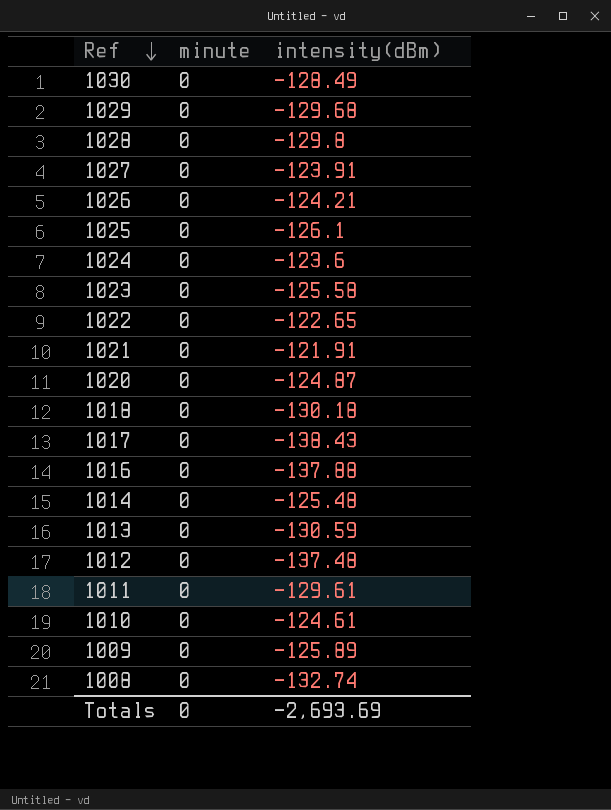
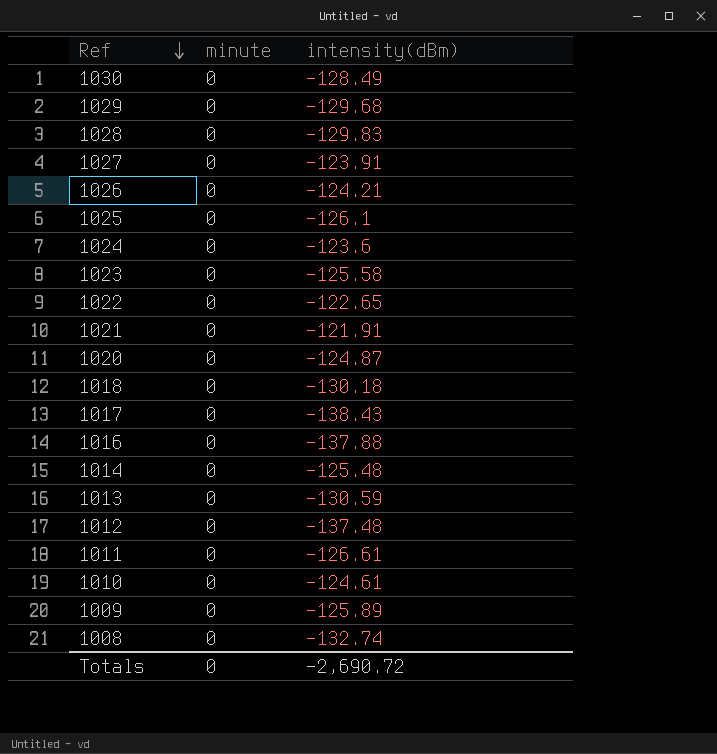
1028 | intensity(dBm): -129.8 -> -129.83
1011 | intensity(dBm): -129.61 -> -126.61
Totals | intensity(dBm): -2,693.69 -> -2,690.72

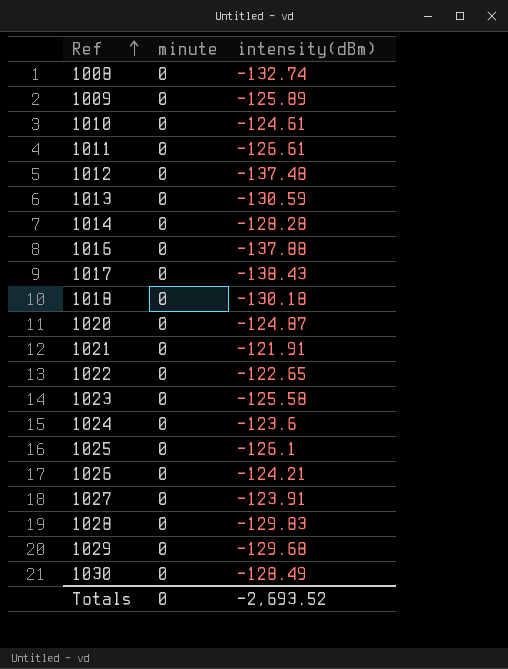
row order: Ref descending -> Ref ascending
1014 | intensity(dBm): -125.48 -> -128.28
Totals | intensity(dBm): -2,690.72 -> -2,693.52

